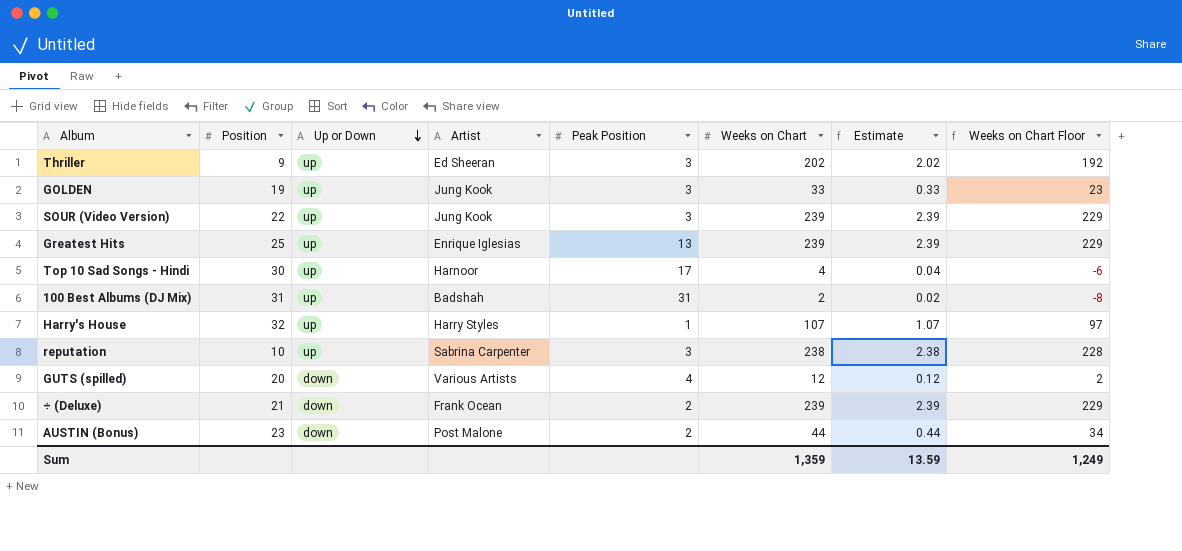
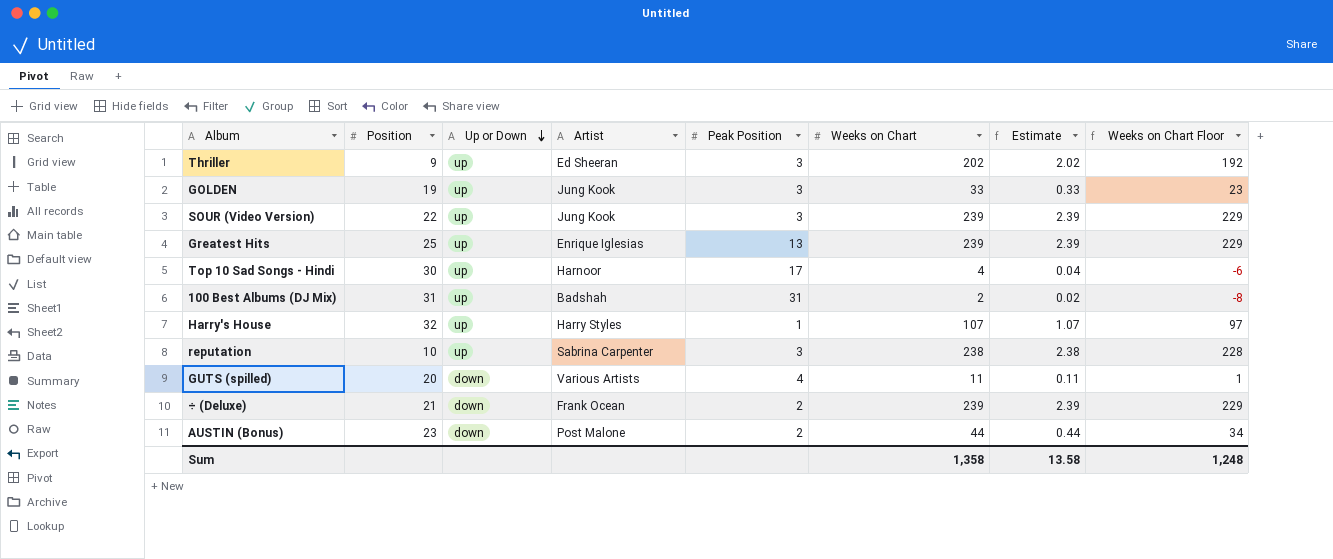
GUTS (spilled) | Weeks on Chart: 12 -> 11
GUTS (spilled) | Estimate: 0.12 -> 0.11
GUTS (spilled) | Weeks on Chart Floor: 2 -> 1
Sum | Weeks on Chart: 1,359 -> 1,358
Sum | Estimate: 13.59 -> 13.58
Sum | Weeks on Chart Floor: 1,249 -> 1,248

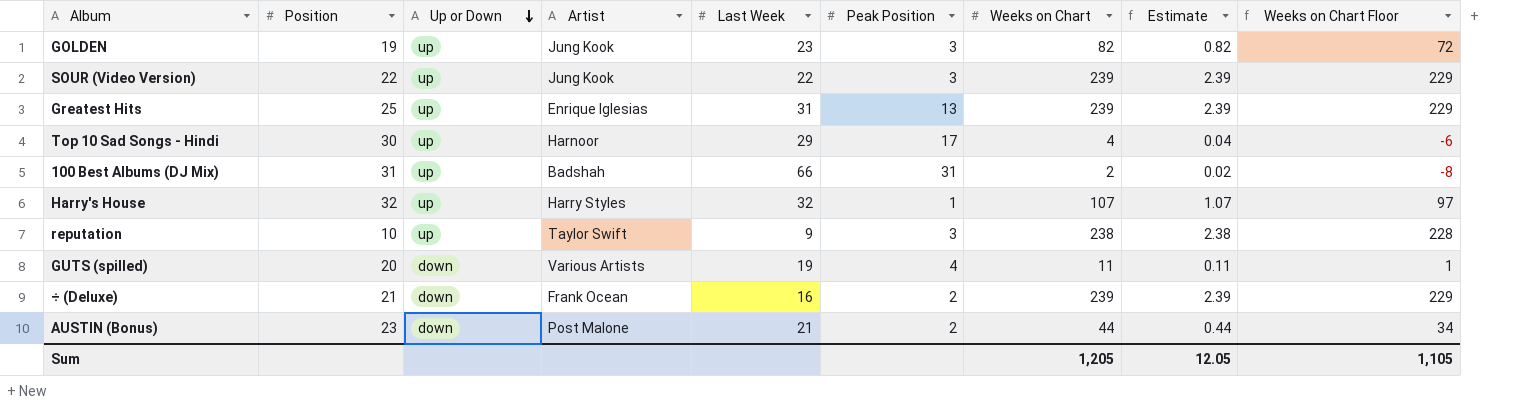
column Last Week | position: none -> 5
row Thriller: 9 | up | Ed Sheeran | 3 | 202 | 2.02 | 192 -> none
GOLDEN | Weeks on Chart: 33 -> 82
GOLDEN | Estimate: 0.33 -> 0.82
GOLDEN | Weeks on Chart Floor: 23 -> 72
reputation | Artist: Sabrina Carpenter -> Taylor Swift
Sum | Weeks on Chart: 1,358 -> 1,205
Sum | Estimate: 13.58 -> 12.05
Sum | Weeks on Chart Floor: 1,248 -> 1,105

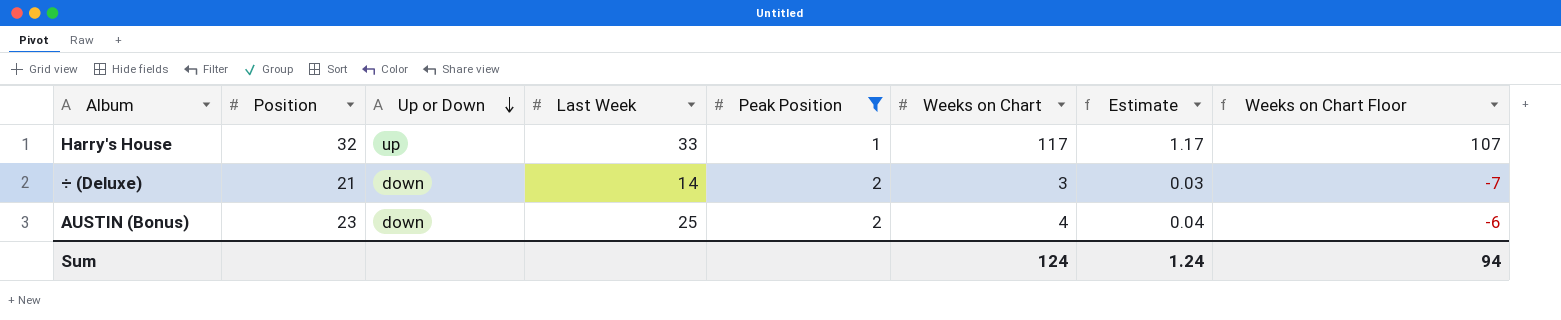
filter: none -> Peak Position <= 2
column Artist | position: 4 -> none
Harry's House | Last Week: 32 -> 33
Harry's House | Weeks on Chart: 107 -> 117
Harry's House | Estimate: 1.07 -> 1.17
Harry's House | Weeks on Chart Floor: 97 -> 107
÷ (Deluxe) | Last Week: 16 -> 14
÷ (Deluxe) | Weeks on Chart: 239 -> 3
÷ (Deluxe) | Estimate: 2.39 -> 0.03
÷ (Deluxe) | Weeks on Chart Floor: 229 -> -7
AUSTIN (Bonus) | Last Week: 21 -> 25
AUSTIN (Bonus) | Weeks on Chart: 44 -> 4
AUSTIN (Bonus) | Estimate: 0.44 -> 0.04
AUSTIN (Bonus) | Weeks on Chart Floor: 34 -> -6
Sum | Weeks on Chart: 1,205 -> 124
Sum | Estimate: 12.05 -> 1.24
Sum | Weeks on Chart Floor: 1,105 -> 94

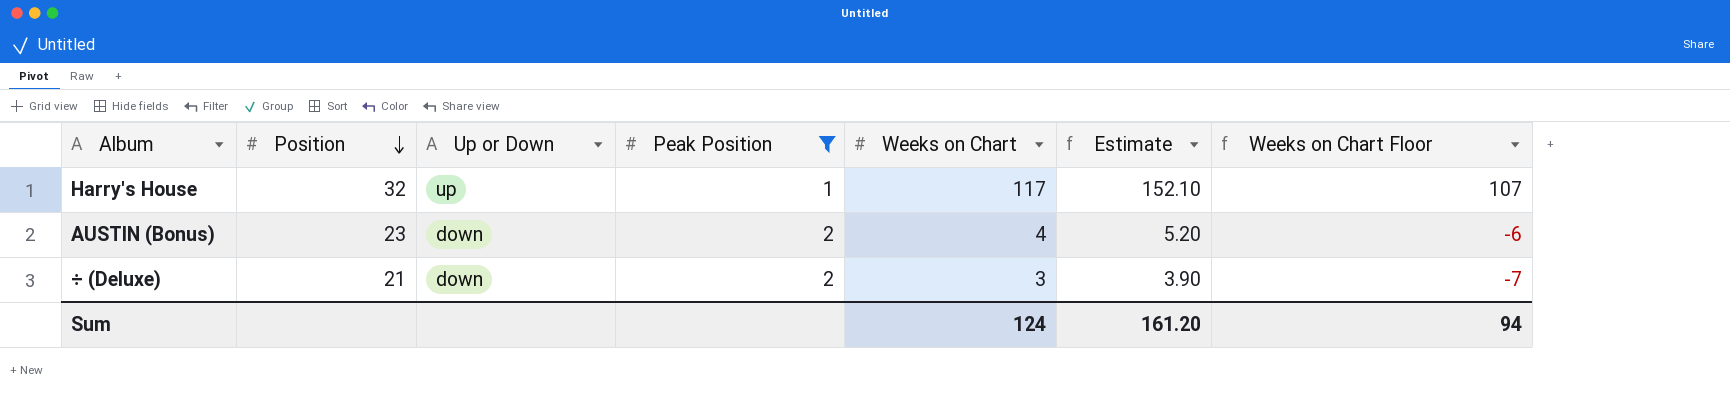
row order: Up or Down descending -> Position descending
column Last Week | position: 4 -> none
column Estimate | formula: [Weeks on Chart] * 0.01 -> [Weeks on Chart] * 1.3
Sum | Estimate: 1.24 -> 161.20

